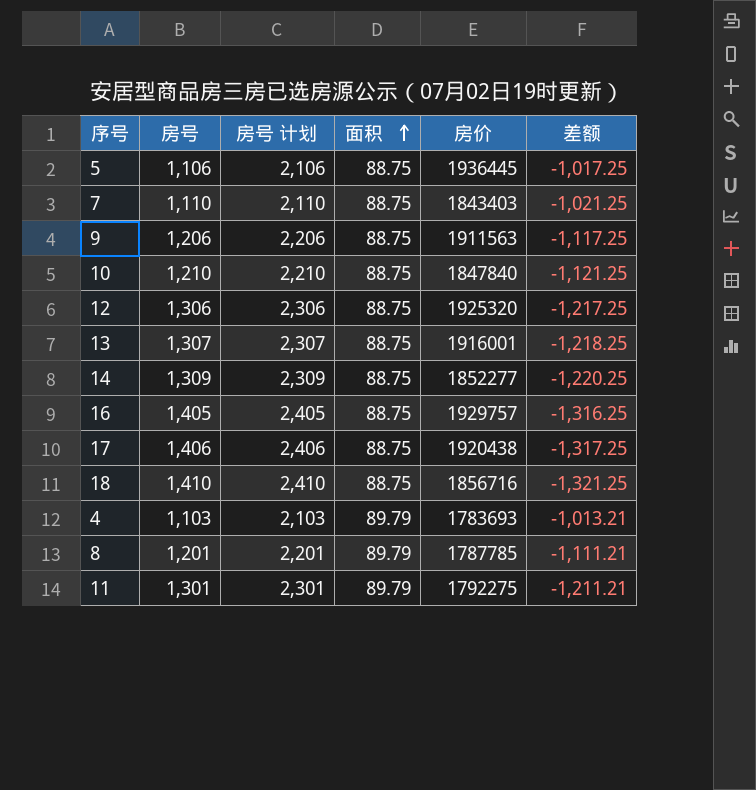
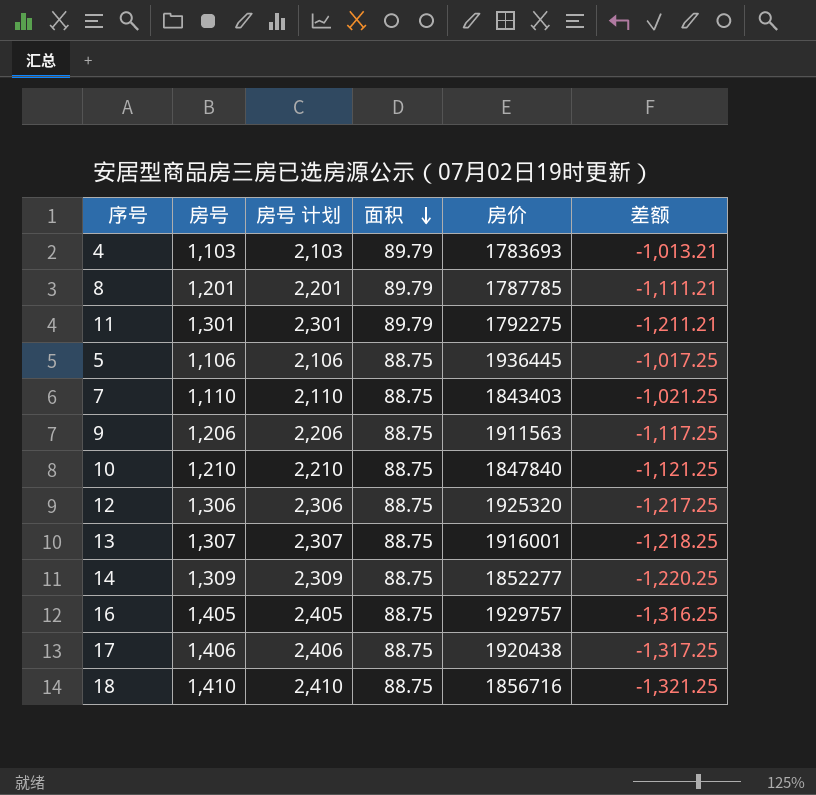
row order: 面积 ascending -> 面积 descending

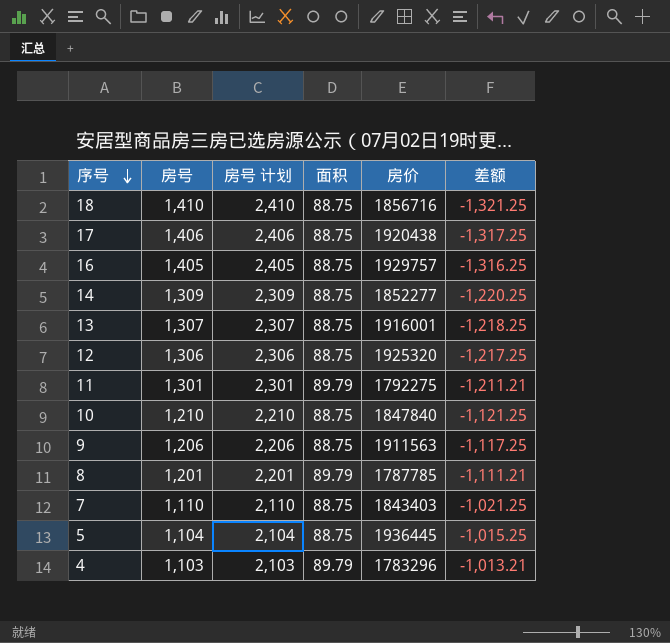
row order: 面积 descending -> 序号 descending
5 | 房号: 1,106 -> 1,104
5 | 房号 计划: 2,106 -> 2,104
5 | 差额: -1,017.25 -> -1,015.25
4 | 房价: 1783693 -> 1783296

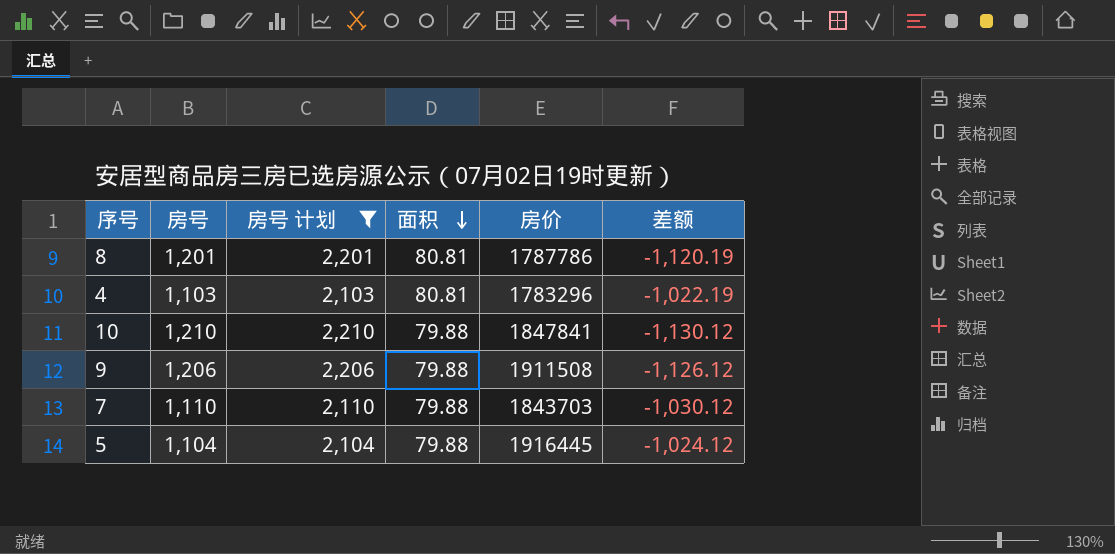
filter: none -> 房号 计划 <= 2,210
row order: 序号 descending -> 面积 descending
8 | 面积: 89.79 -> 80.81
8 | 房价: 1787785 -> 1787786
8 | 差额: -1,111.21 -> -1,120.19
4 | 面积: 89.79 -> 80.81
4 | 差额: -1,013.21 -> -1,022.19
10 | 面积: 88.75 -> 79.88
10 | 房价: 1847840 -> 1847841
10 | 差额: -1,121.25 -> -1,130.12
9 | 面积: 88.75 -> 79.88
9 | 房价: 1911563 -> 1911508
9 | 差额: -1,117.25 -> -1,126.12
7 | 面积: 88.75 -> 79.88
7 | 房价: 1843403 -> 1843703
7 | 差额: -1,021.25 -> -1,030.12
5 | 面积: 88.75 -> 79.88
5 | 房价: 1936445 -> 1916445
5 | 差额: -1,015.25 -> -1,024.12

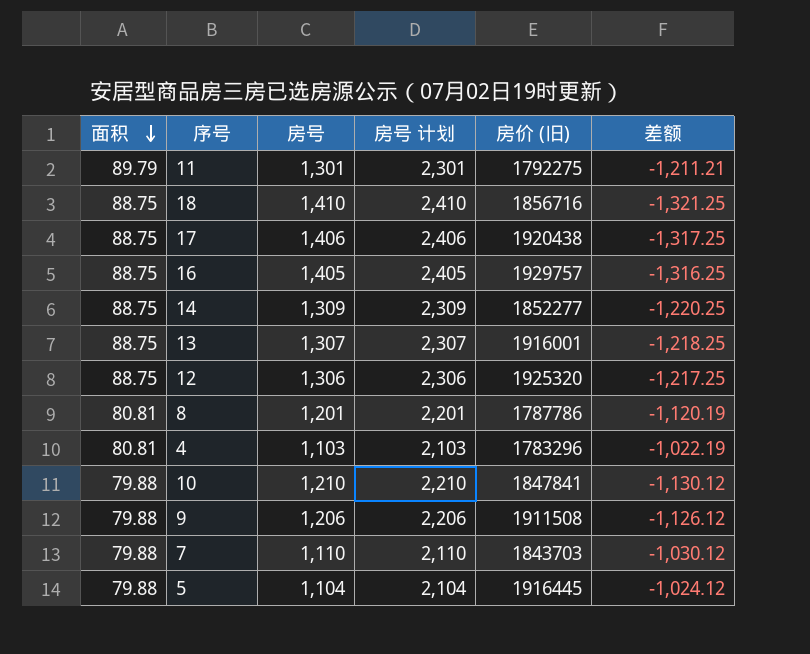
filter: 房号 计划 <= 2,210 -> none
column 面积 | position: 4 -> 1
column name: 房价 -> 房价 (旧)

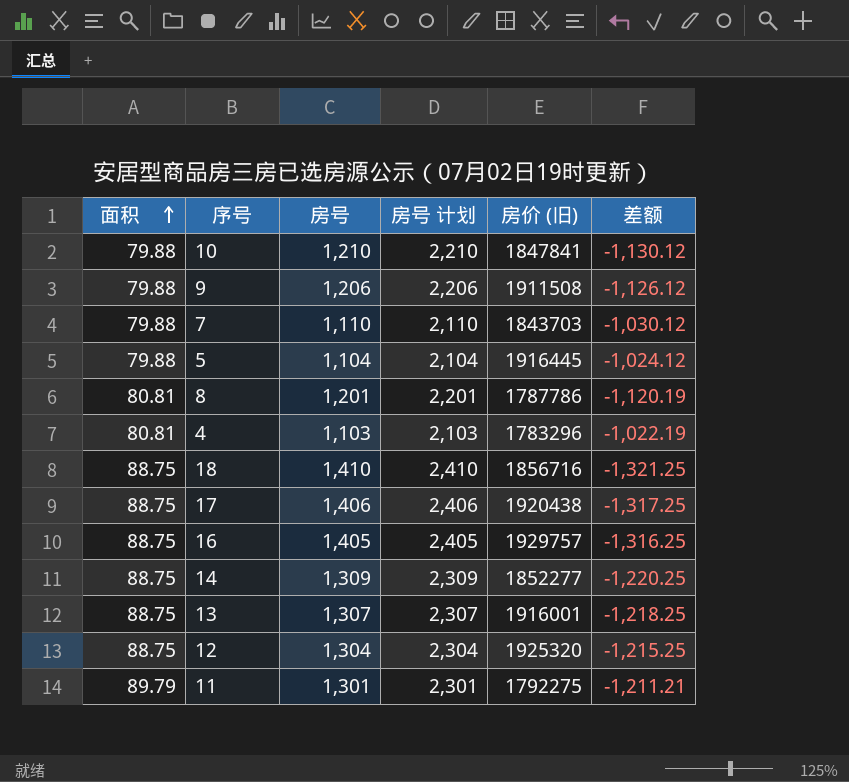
row order: 面积 descending -> 面积 ascending
12 | 房号: 1,306 -> 1,304
12 | 房号 计划: 2,306 -> 2,304
12 | 差额: -1,217.25 -> -1,215.25

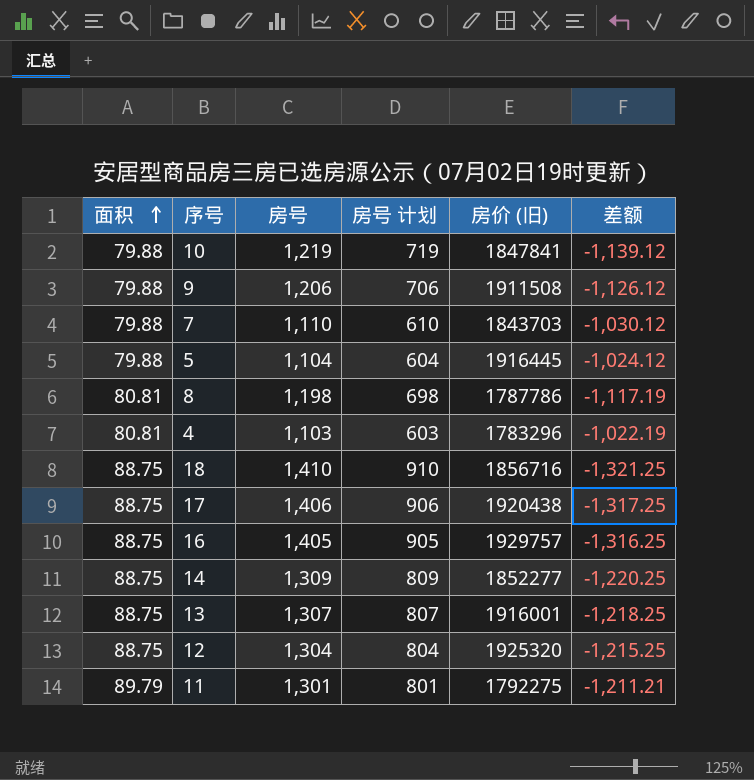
column 房号 计划 | formula: [房号] + 1000 -> [房号] - 500
10 | 房号: 1,210 -> 1,219
10 | 差额: -1,130.12 -> -1,139.12
8 | 房号: 1,201 -> 1,198
8 | 差额: -1,120.19 -> -1,117.19

